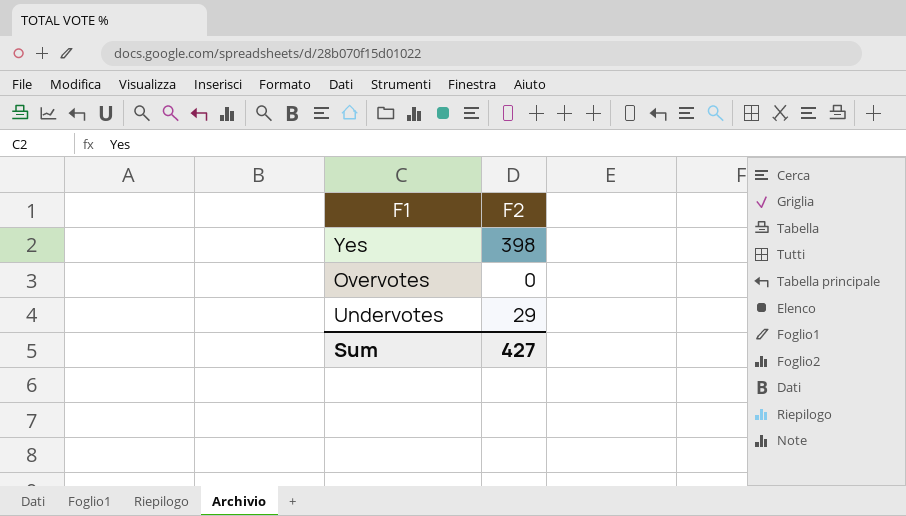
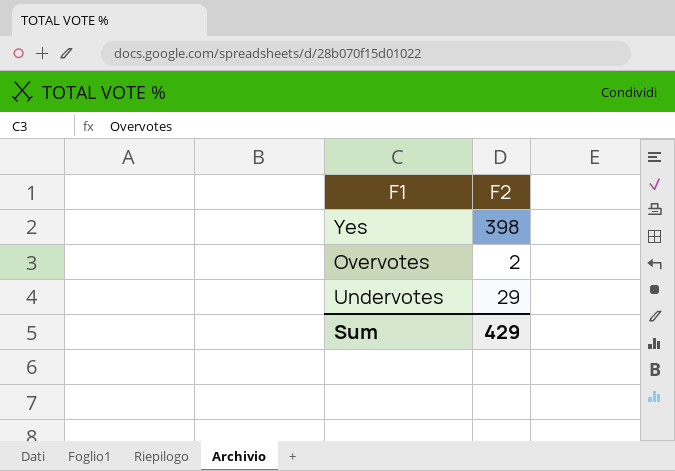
Overvotes | F2: 0 -> 2
Sum | F2: 427 -> 429

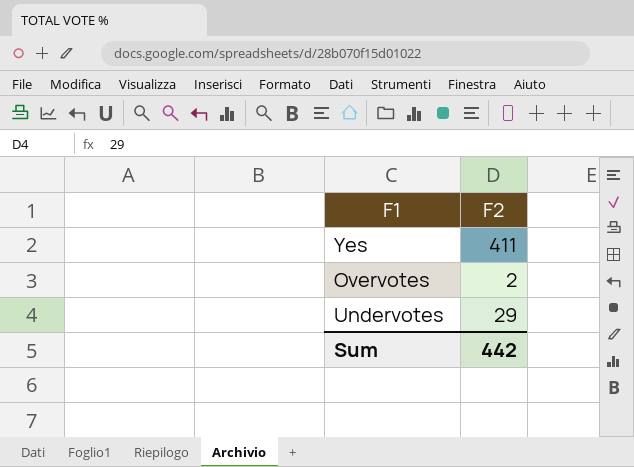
Yes | F2: 398 -> 411
Sum | F2: 429 -> 442

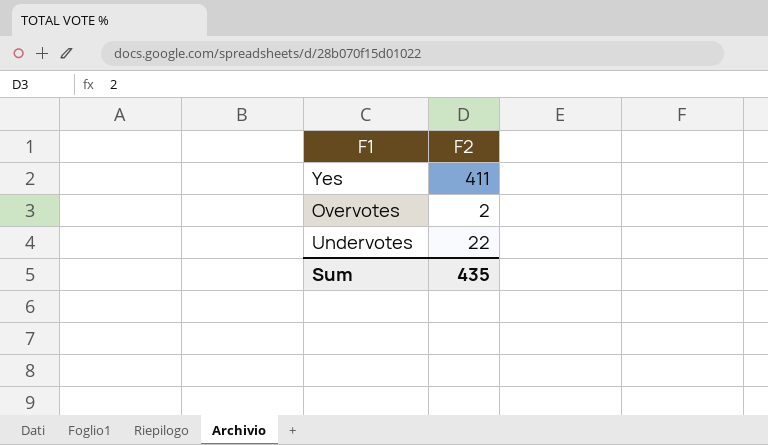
Undervotes | F2: 29 -> 22
Sum | F2: 442 -> 435

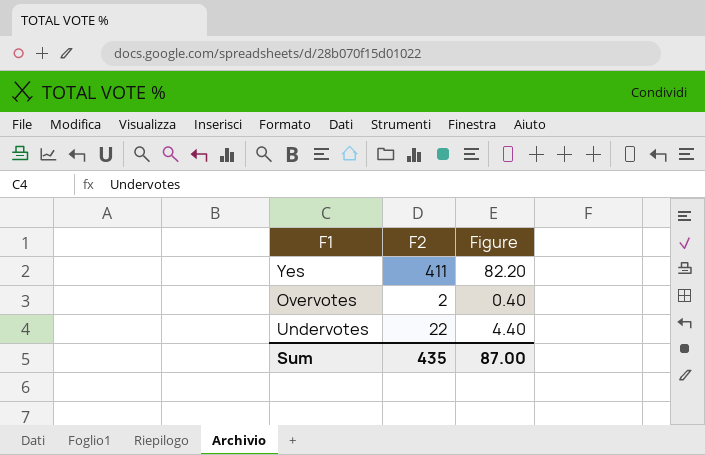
column Figure | formula: none -> [F2] * 0.2

